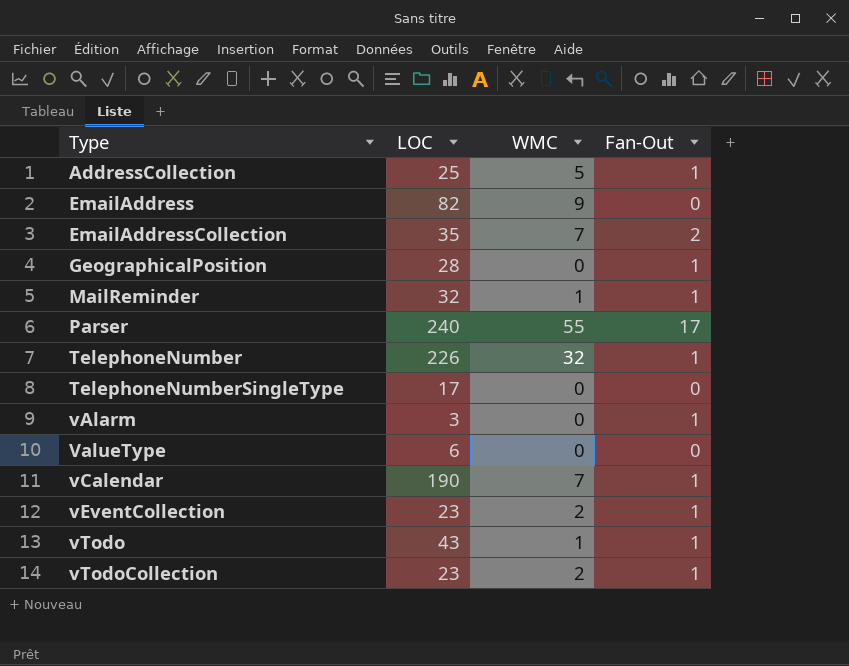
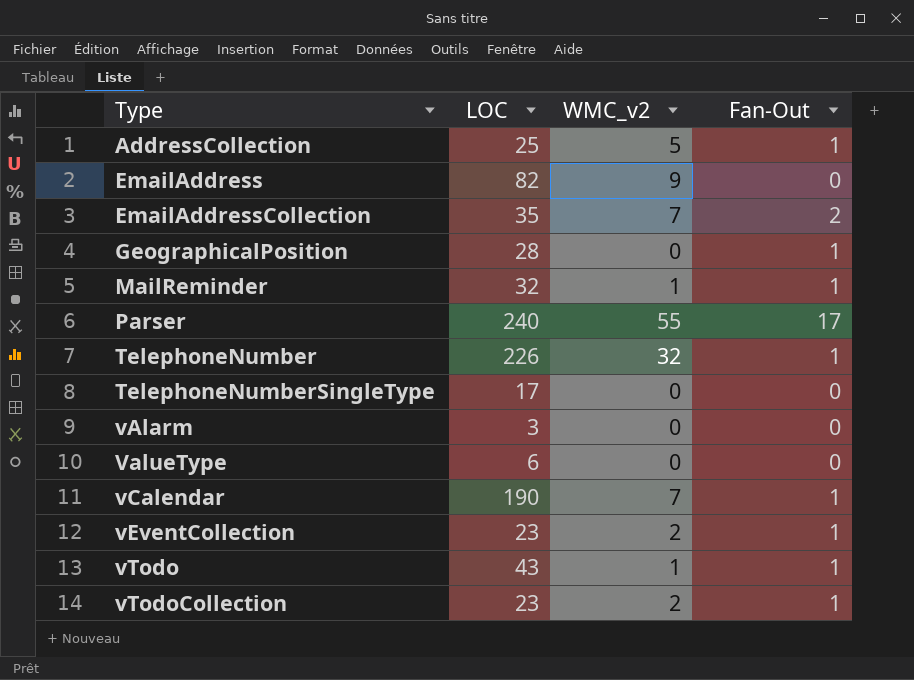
column name: WMC -> WMC_v2
vAlarm | Fan-Out: 1 -> 0

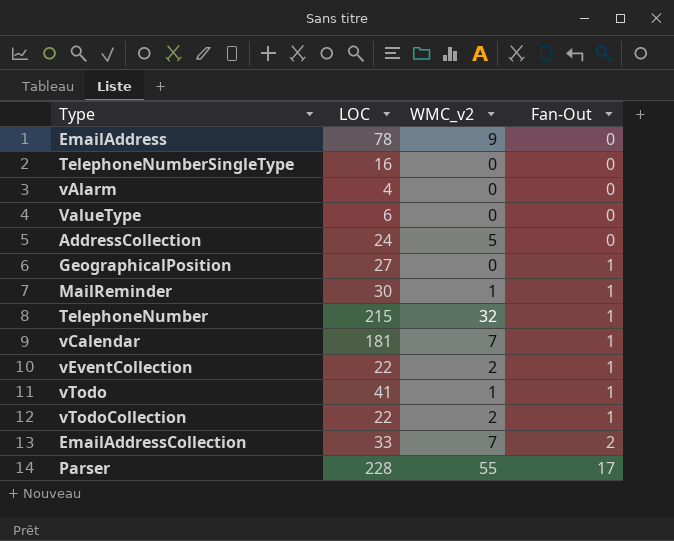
row order: Type ascending -> Fan-Out ascending
EmailAddress | LOC: 82 -> 78
TelephoneNumberSingleType | LOC: 17 -> 16
vAlarm | LOC: 3 -> 4
AddressCollection | LOC: 25 -> 24
AddressCollection | Fan-Out: 1 -> 0
GeographicalPosition | LOC: 28 -> 27
MailReminder | LOC: 32 -> 30
TelephoneNumber | LOC: 226 -> 215
vCalendar | LOC: 190 -> 181
vEventCollection | LOC: 23 -> 22
vTodo | LOC: 43 -> 41
vTodoCollection | LOC: 23 -> 22
EmailAddressCollection | LOC: 35 -> 33
Parser | LOC: 240 -> 228

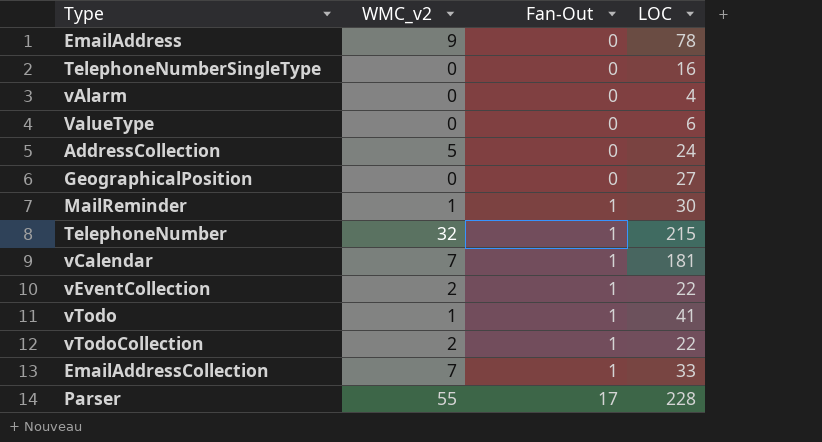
column LOC | position: 2 -> 4
GeographicalPosition | Fan-Out: 1 -> 0
EmailAddressCollection | Fan-Out: 2 -> 1

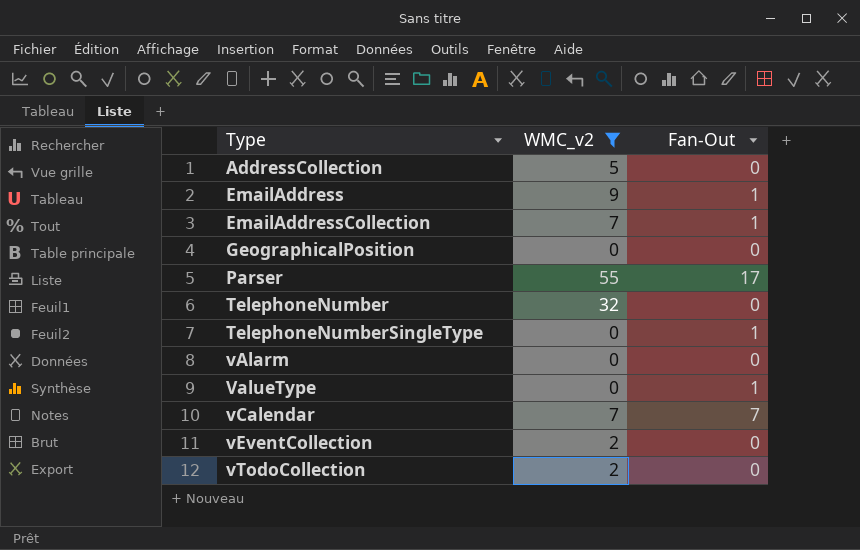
filter: none -> WMC_v2 != 1
row order: Fan-Out ascending -> Type ascending
column LOC | position: 4 -> none
EmailAddress | Fan-Out: 0 -> 1
TelephoneNumber | Fan-Out: 1 -> 0
TelephoneNumberSingleType | Fan-Out: 0 -> 1
ValueType | Fan-Out: 0 -> 1
vCalendar | Fan-Out: 1 -> 7
vEventCollection | Fan-Out: 1 -> 0
vTodoCollection | Fan-Out: 1 -> 0

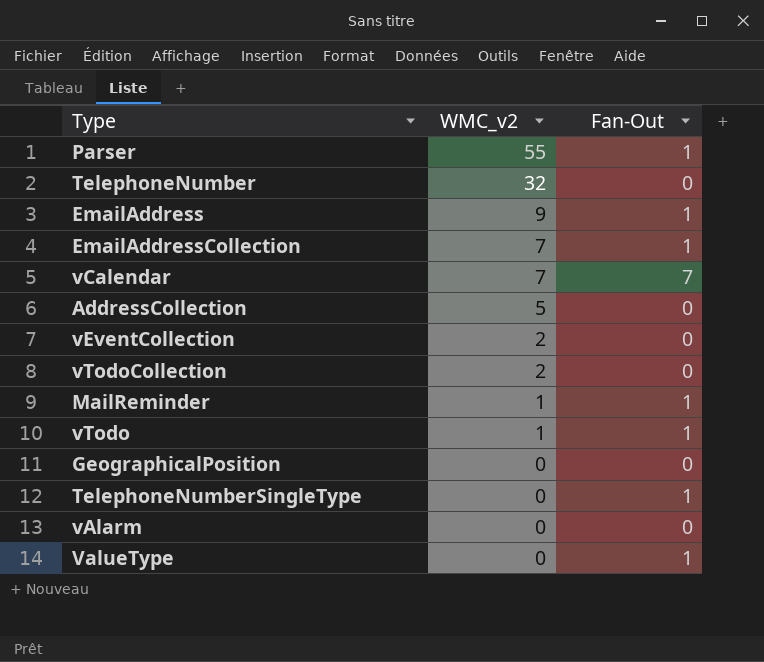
filter: WMC_v2 != 1 -> none
row order: Type ascending -> WMC_v2 descending
Parser | Fan-Out: 17 -> 1

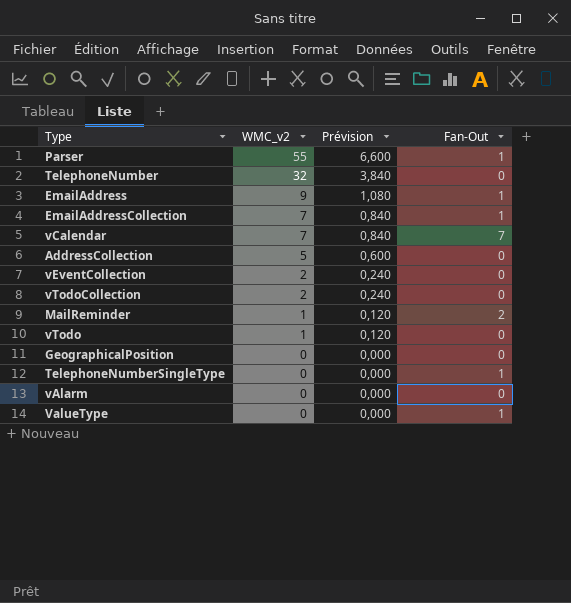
column Prévision | formula: none -> [WMC_v2] * 0,12
MailReminder | Fan-Out: 1 -> 2
vTodo | Fan-Out: 1 -> 0

